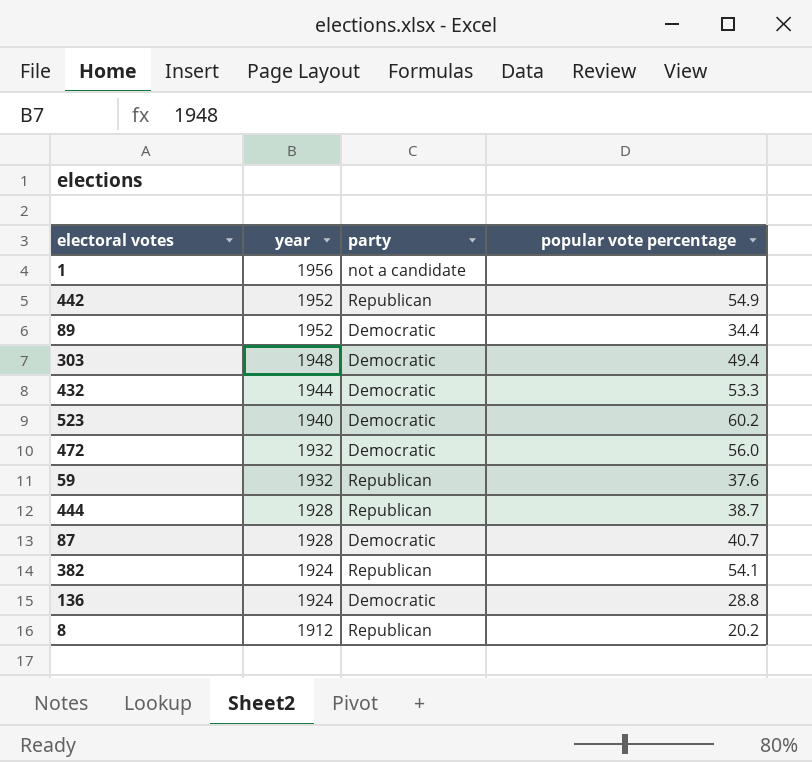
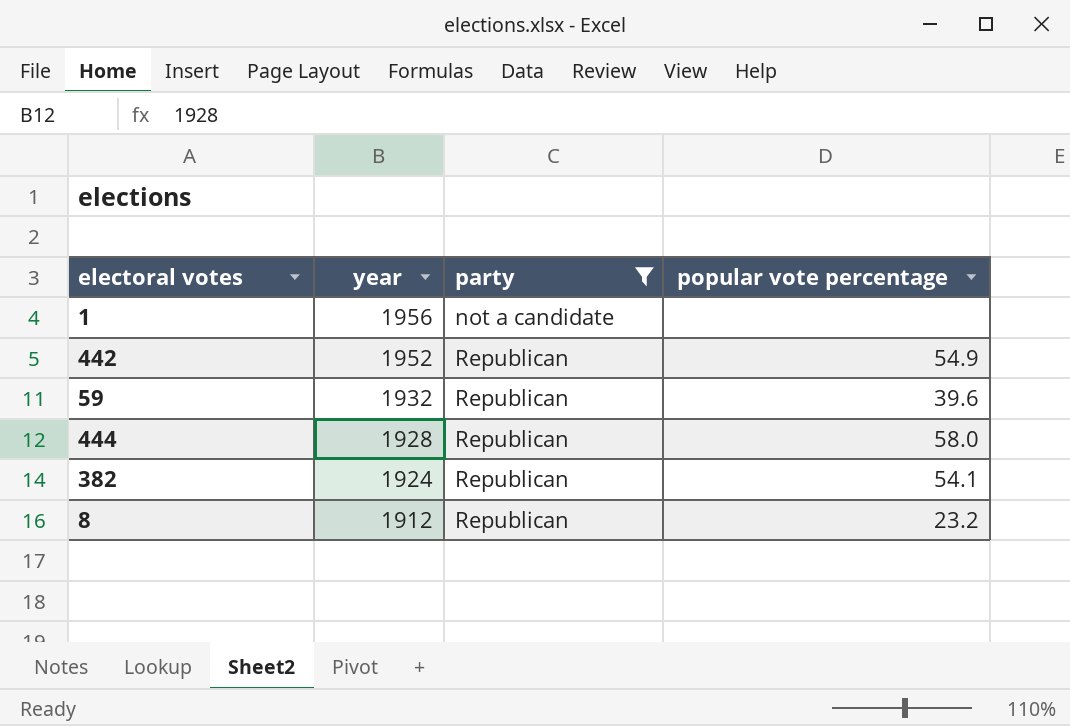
filter: none -> party != Democratic
59 | popular vote percentage: 37.6 -> 39.6
444 | popular vote percentage: 38.7 -> 58.0
8 | popular vote percentage: 20.2 -> 23.2

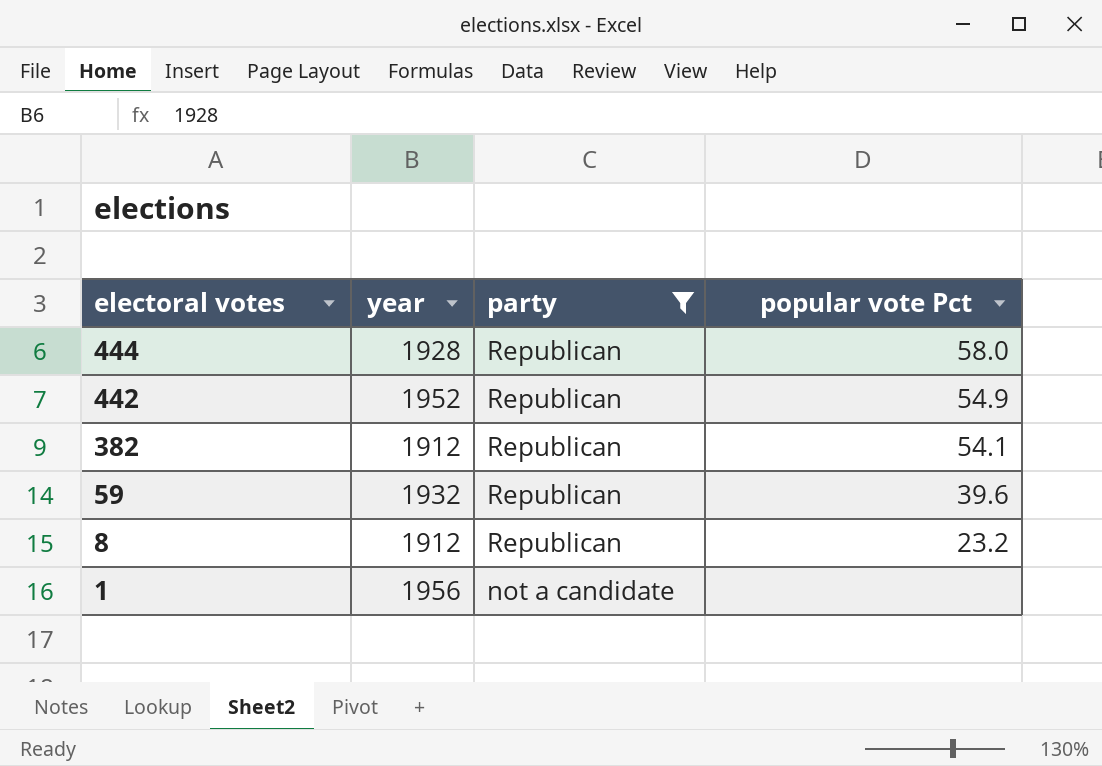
row order: year descending -> electoral votes descending
column name: popular vote percentage -> popular vote Pct
382 | year: 1924 -> 1912

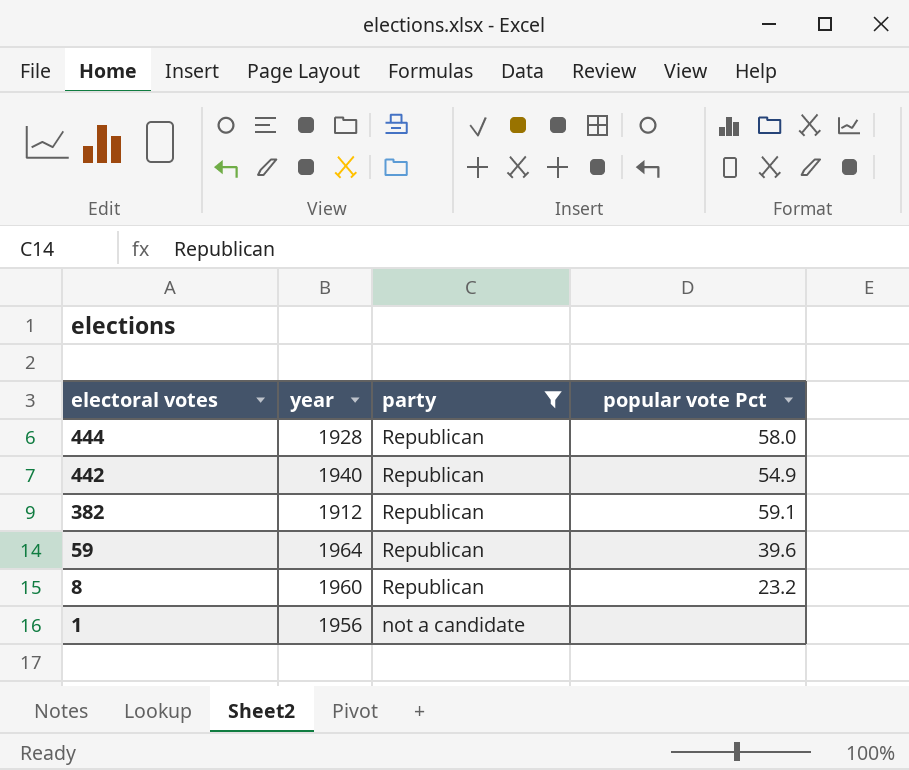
442 | year: 1952 -> 1940
382 | popular vote Pct: 54.1 -> 59.1
59 | year: 1932 -> 1964
8 | year: 1912 -> 1960

